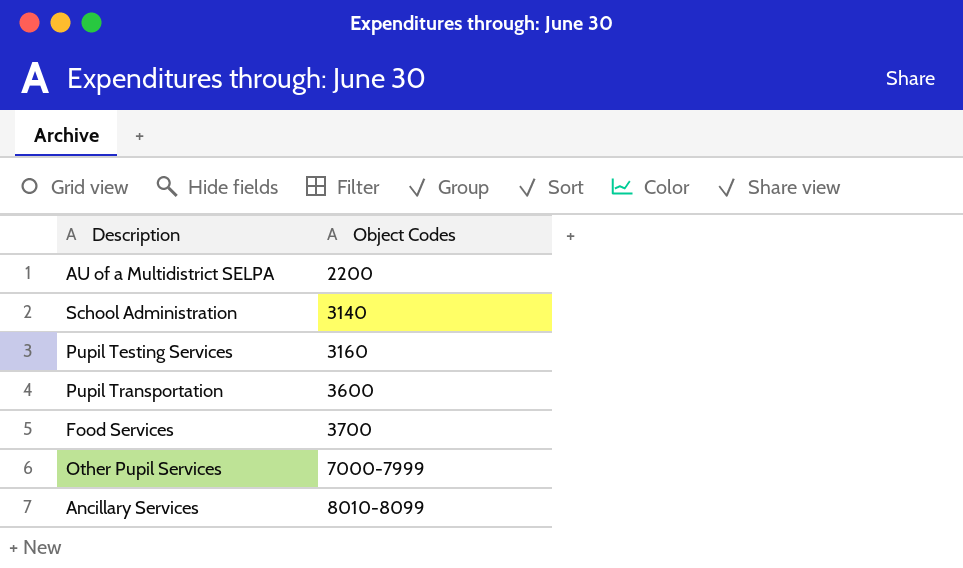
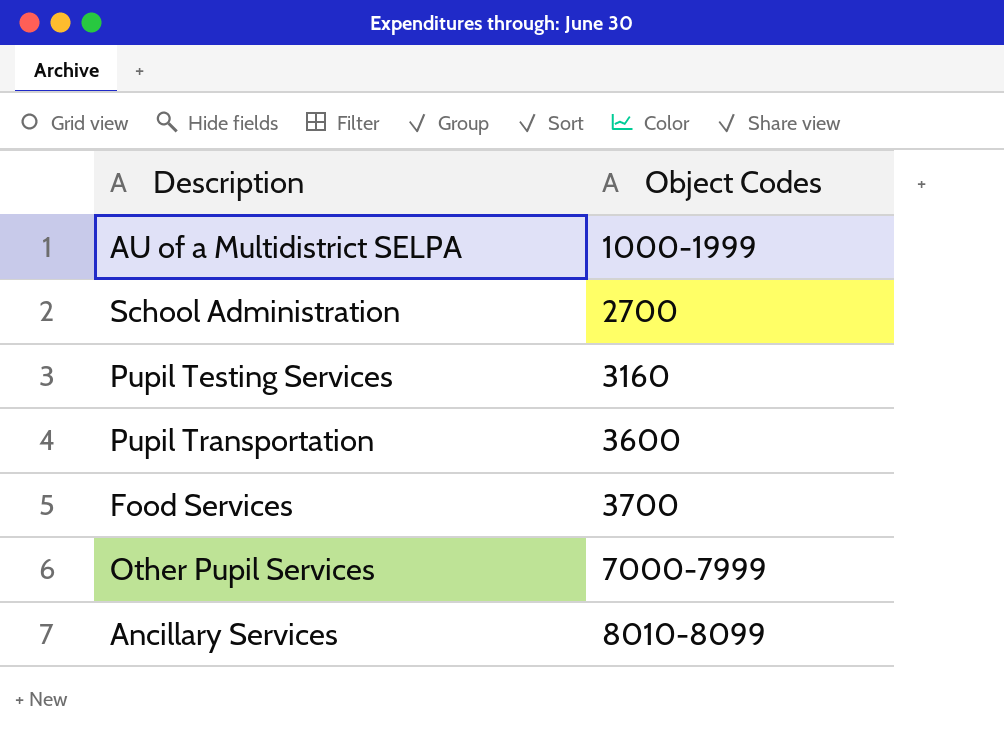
AU of a Multidistrict SELPA | Object Codes: 2200 -> 1000-1999
School Administration | Object Codes: 3140 -> 2700

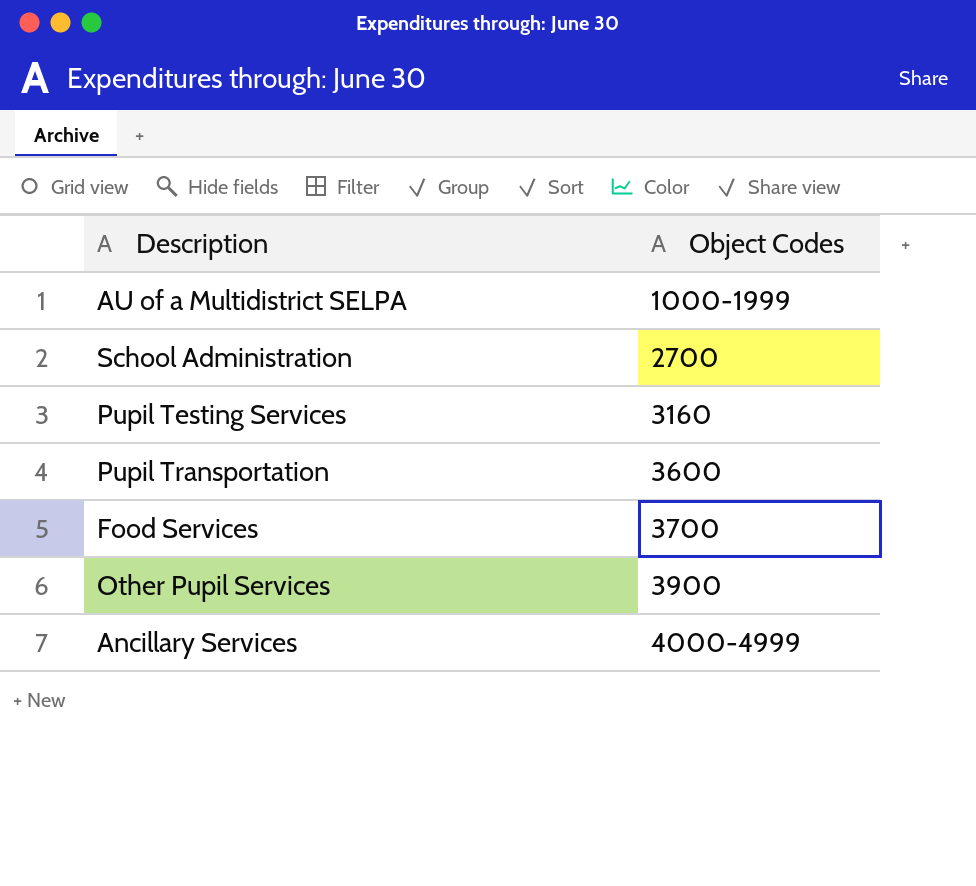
Other Pupil Services | Object Codes: 7000-7999 -> 3900
Ancillary Services | Object Codes: 8010-8099 -> 4000-4999

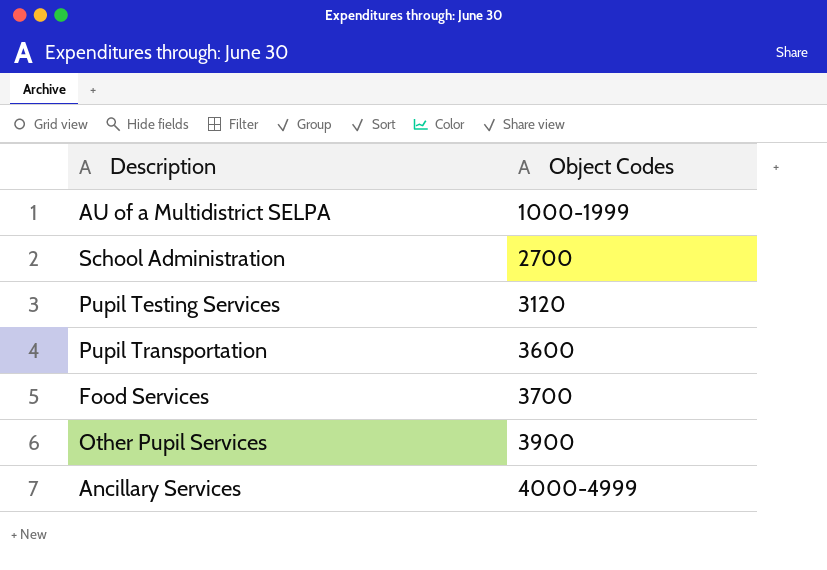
Pupil Testing Services | Object Codes: 3160 -> 3120

